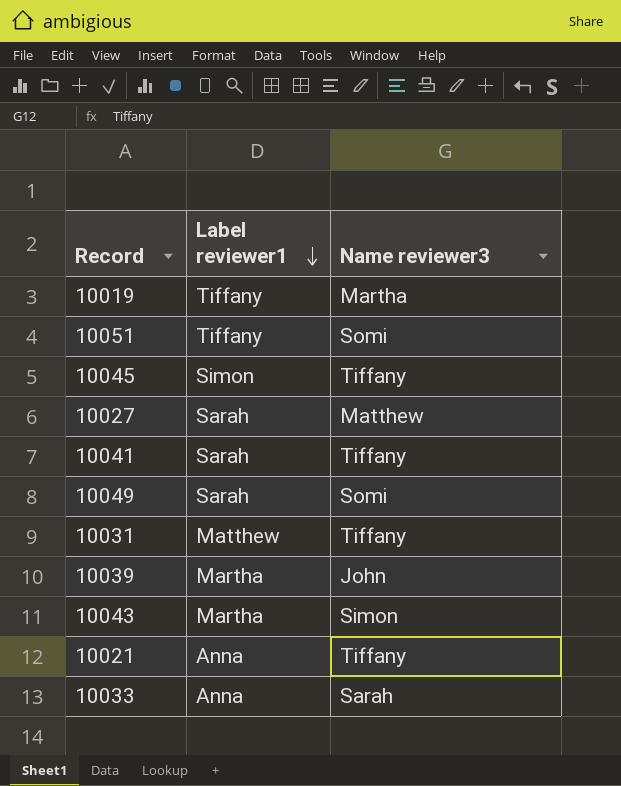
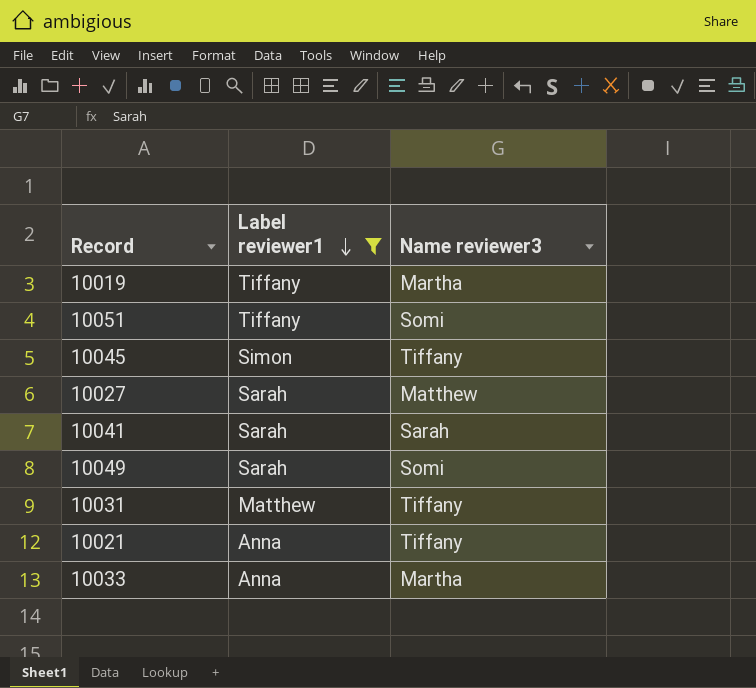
filter: none -> Label reviewer1 != Martha
10041 | Name reviewer3: Tiffany -> Sarah
10033 | Name reviewer3: Sarah -> Martha

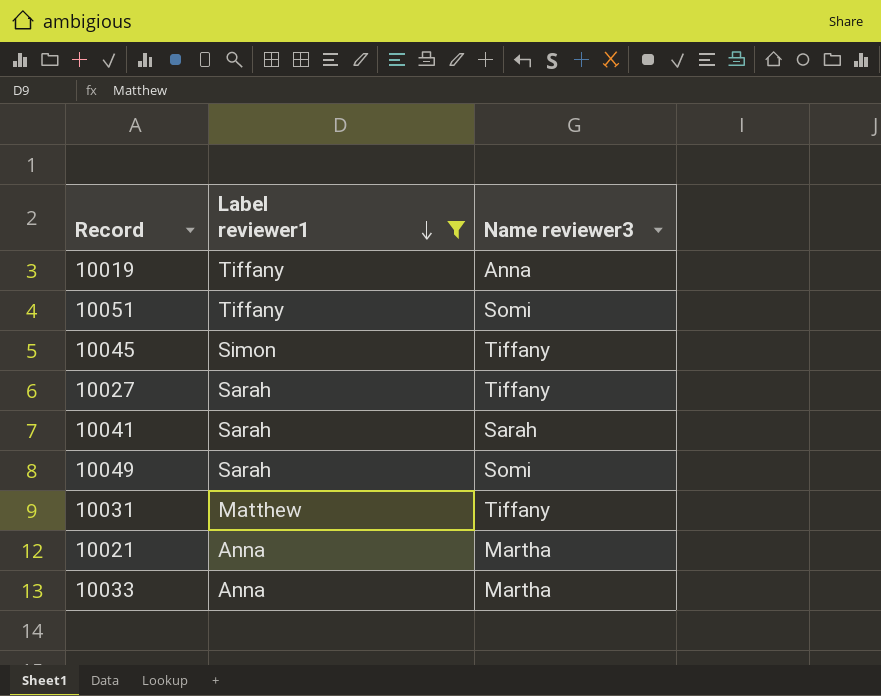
10019 | Name reviewer3: Martha -> Anna
10027 | Name reviewer3: Matthew -> Tiffany
10021 | Name reviewer3: Tiffany -> Martha

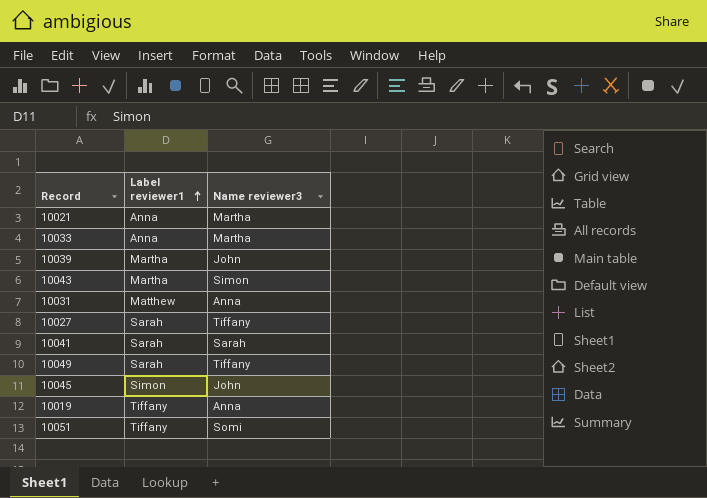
filter: Label reviewer1 != Martha -> none
row order: Label reviewer1 descending -> Label reviewer1 ascending
10031 | Name reviewer3: Tiffany -> Anna
10049 | Name reviewer3: Somi -> Tiffany
10045 | Name reviewer3: Tiffany -> John

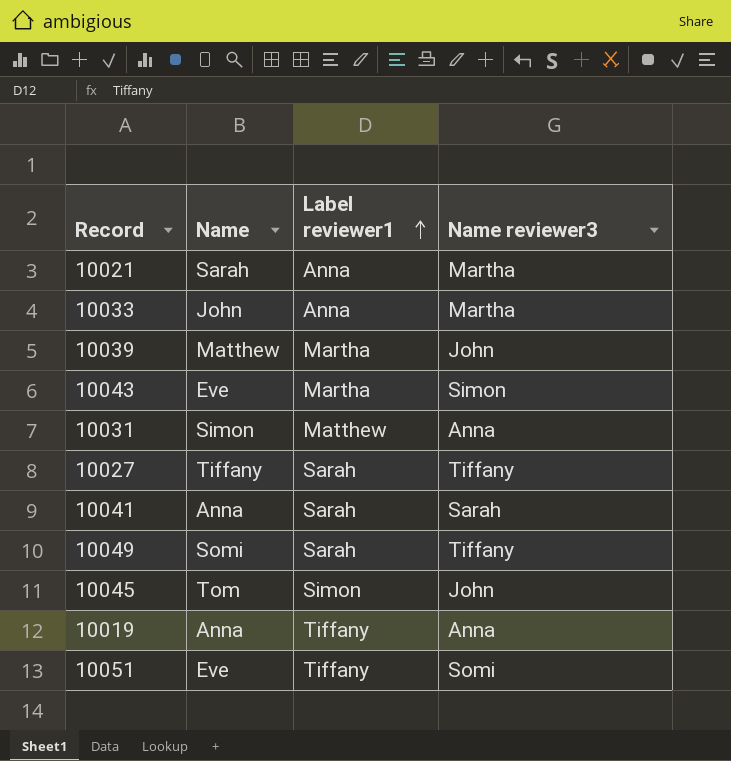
column Name | position: none -> 2

